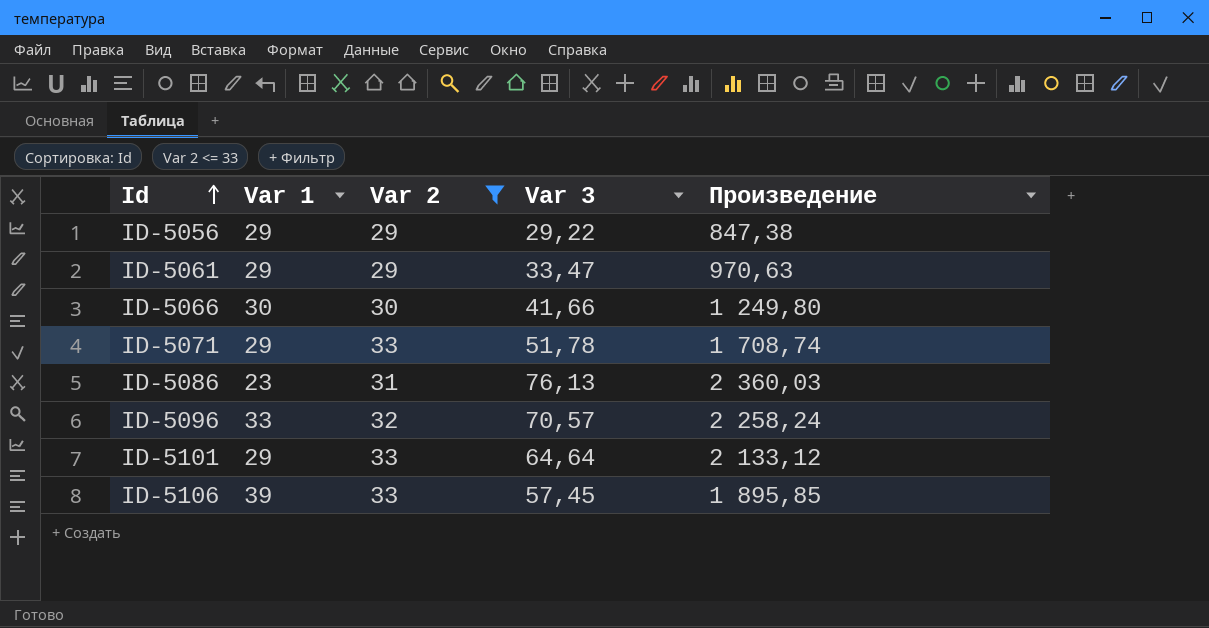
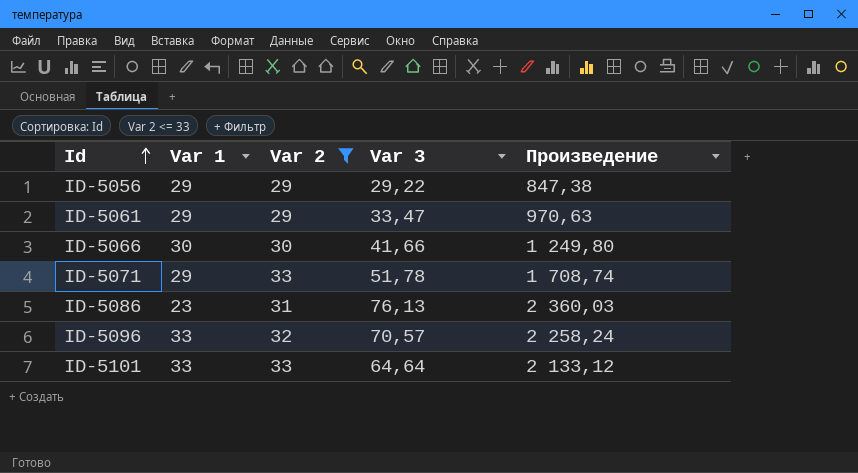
row ID-5106: 39 | 33 | 57,45 | 1 895,85 -> none
ID-5101 | Var 1: 29 -> 33

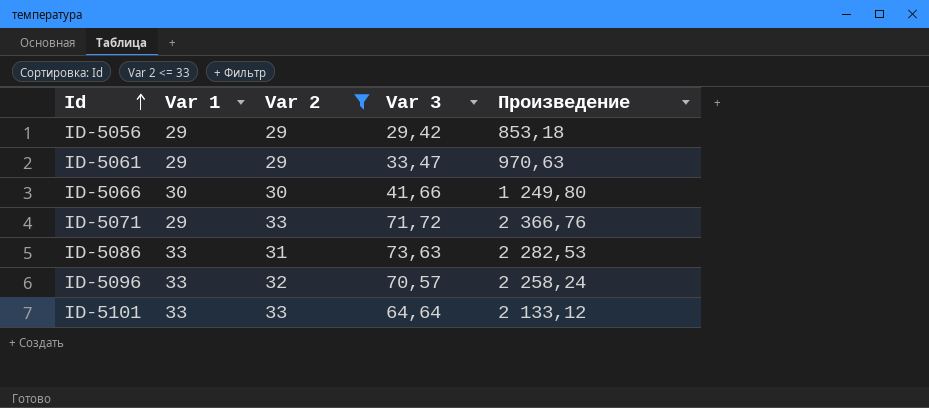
ID-5056 | Var 3: 29,22 -> 29,42
ID-5056 | Произведение: 847,38 -> 853,18
ID-5071 | Var 3: 51,78 -> 71,72
ID-5071 | Произведение: 1 708,74 -> 2 366,76
ID-5086 | Var 1: 23 -> 33
ID-5086 | Var 3: 76,13 -> 73,63
ID-5086 | Произведение: 2 360,03 -> 2 282,53

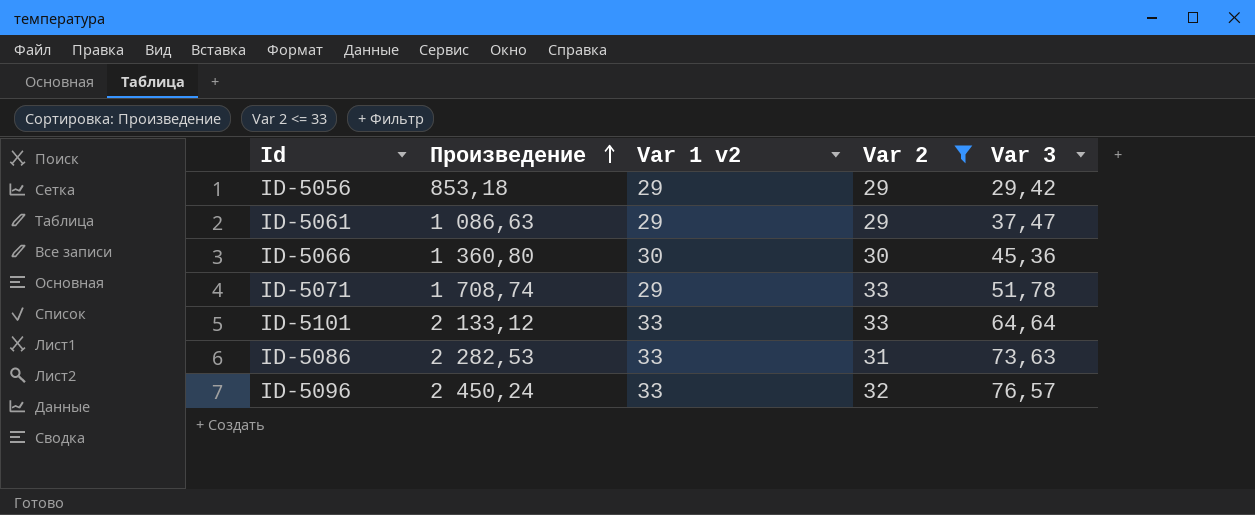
row order: Id ascending -> Произведение ascending
column Произведение | position: 5 -> 2
column name: Var 1 -> Var 1 v2
ID-5061 | Произведение: 970,63 -> 1 086,63
ID-5061 | Var 3: 33,47 -> 37,47
ID-5066 | Произведение: 1 249,80 -> 1 360,80
ID-5066 | Var 3: 41,66 -> 45,36
ID-5071 | Произведение: 2 366,76 -> 1 708,74
ID-5071 | Var 3: 71,72 -> 51,78
ID-5096 | Произведение: 2 258,24 -> 2 450,24
ID-5096 | Var 3: 70,57 -> 76,57

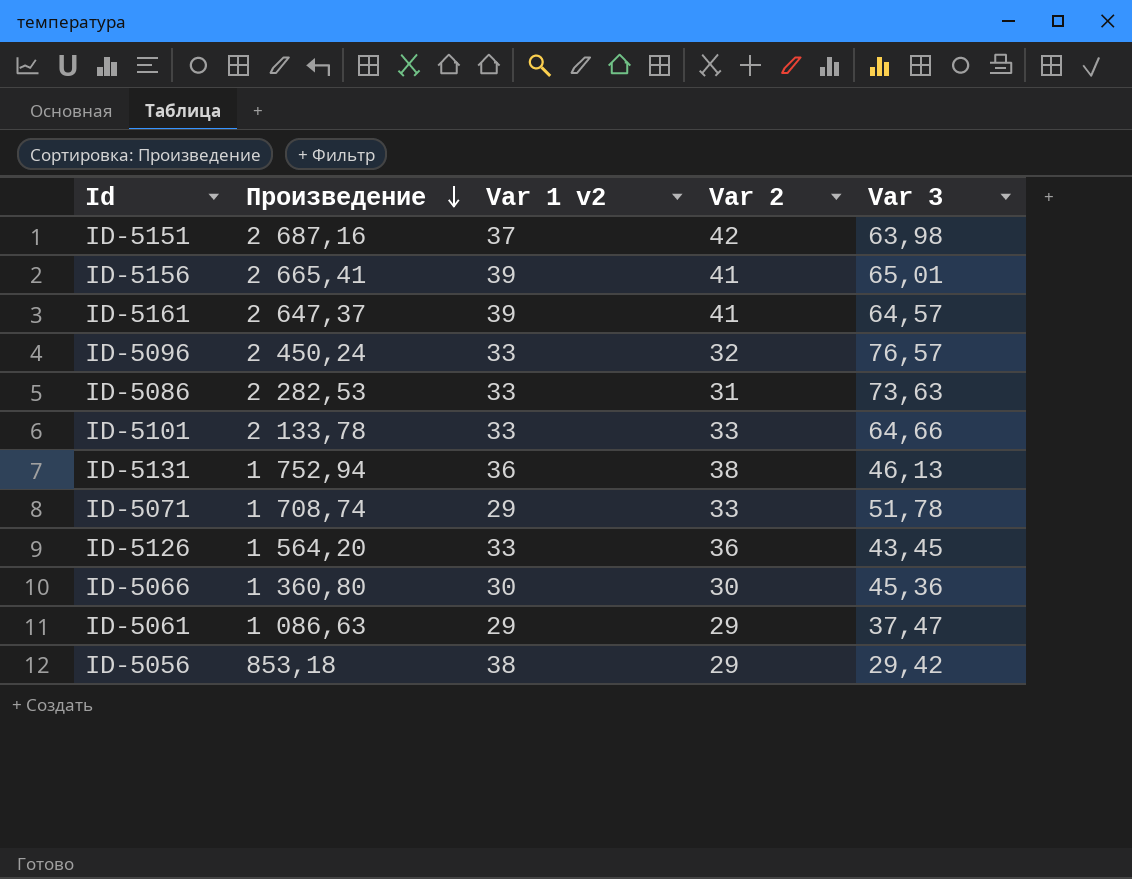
filter: Var 2 <= 33 -> none
row order: Произведение ascending -> Произведение descending
ID-5101 | Произведение: 2 133,12 -> 2 133,78
ID-5101 | Var 3: 64,64 -> 64,66
ID-5056 | Var 1 v2: 29 -> 38

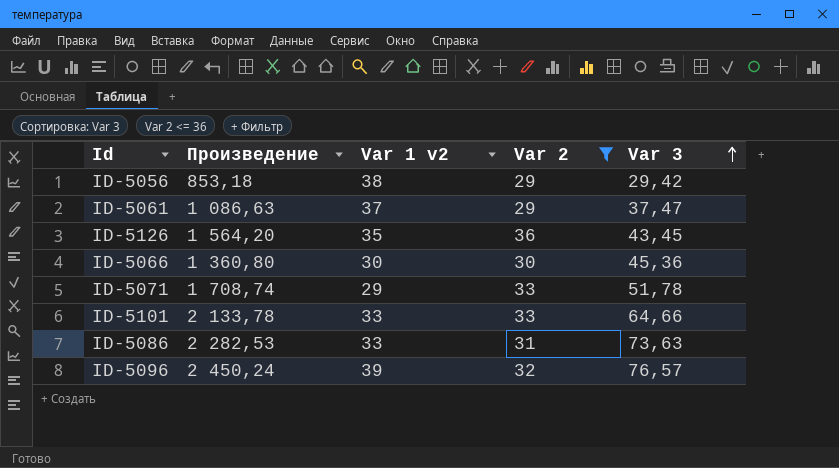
filter: none -> Var 2 <= 36
row order: Произведение descending -> Var 3 ascending
ID-5061 | Var 1 v2: 29 -> 37
ID-5126 | Var 1 v2: 33 -> 35
ID-5096 | Var 1 v2: 33 -> 39

